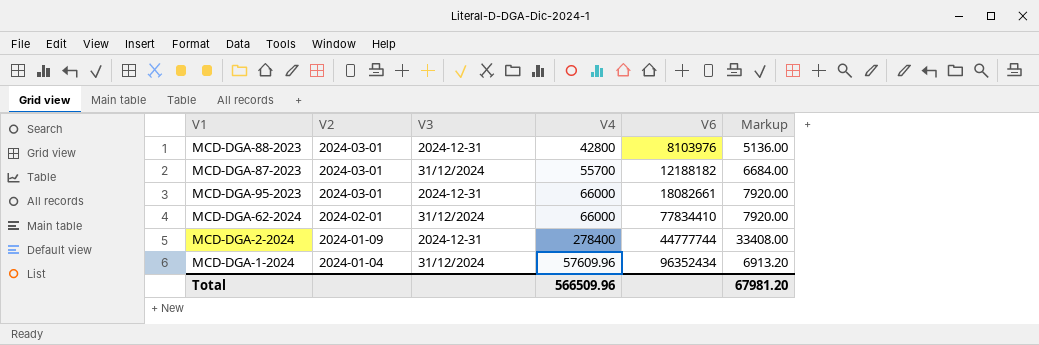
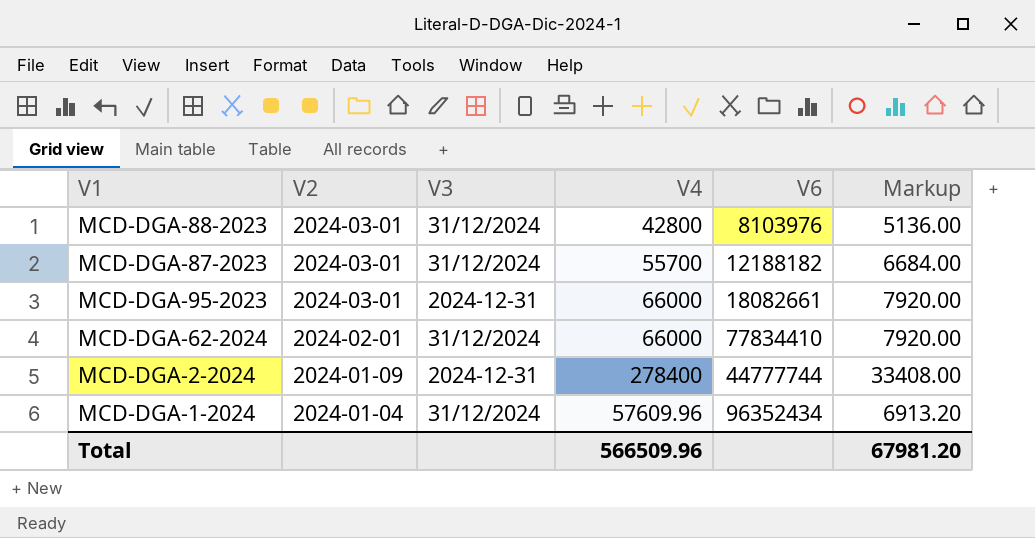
MCD-DGA-88-2023 | V3: 2024-12-31 -> 31/12/2024

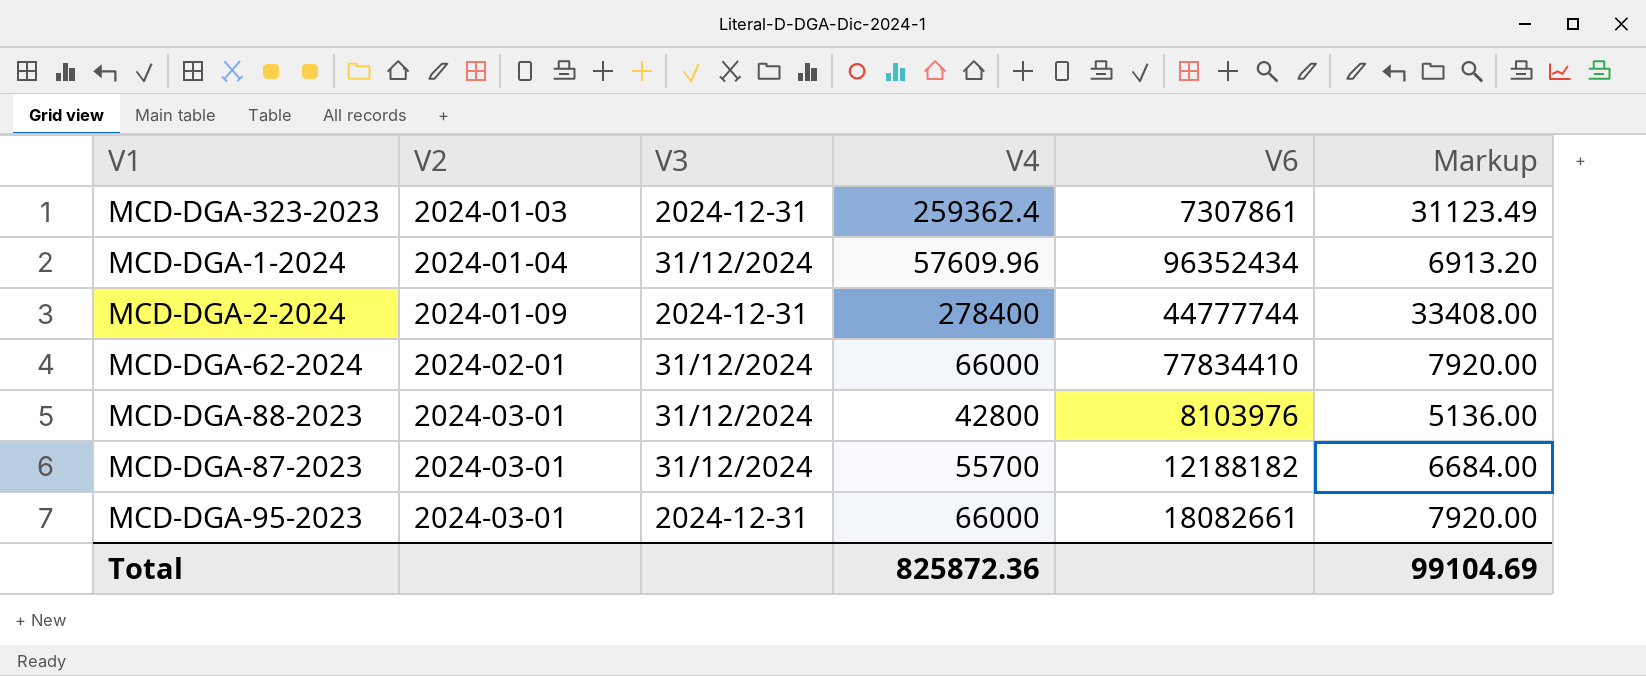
row order: V2 descending -> V2 ascending
row MCD-DGA-323-2023: none -> 2024-01-03 | 2024-12-31 | 259362.4 | 7307861 | 31123.49
Total | V4: 566509.96 -> 825872.36
Total | Markup: 67981.20 -> 99104.69

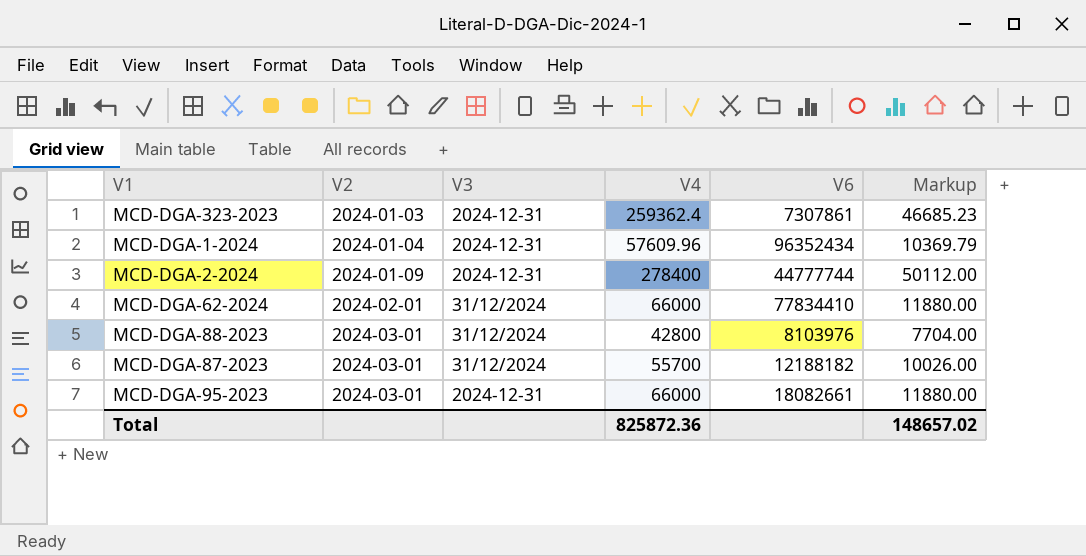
column Markup | formula: [V4] * 0.12 -> [V4] * 0.18
MCD-DGA-1-2024 | V3: 31/12/2024 -> 2024-12-31
Total | Markup: 99104.69 -> 148657.02

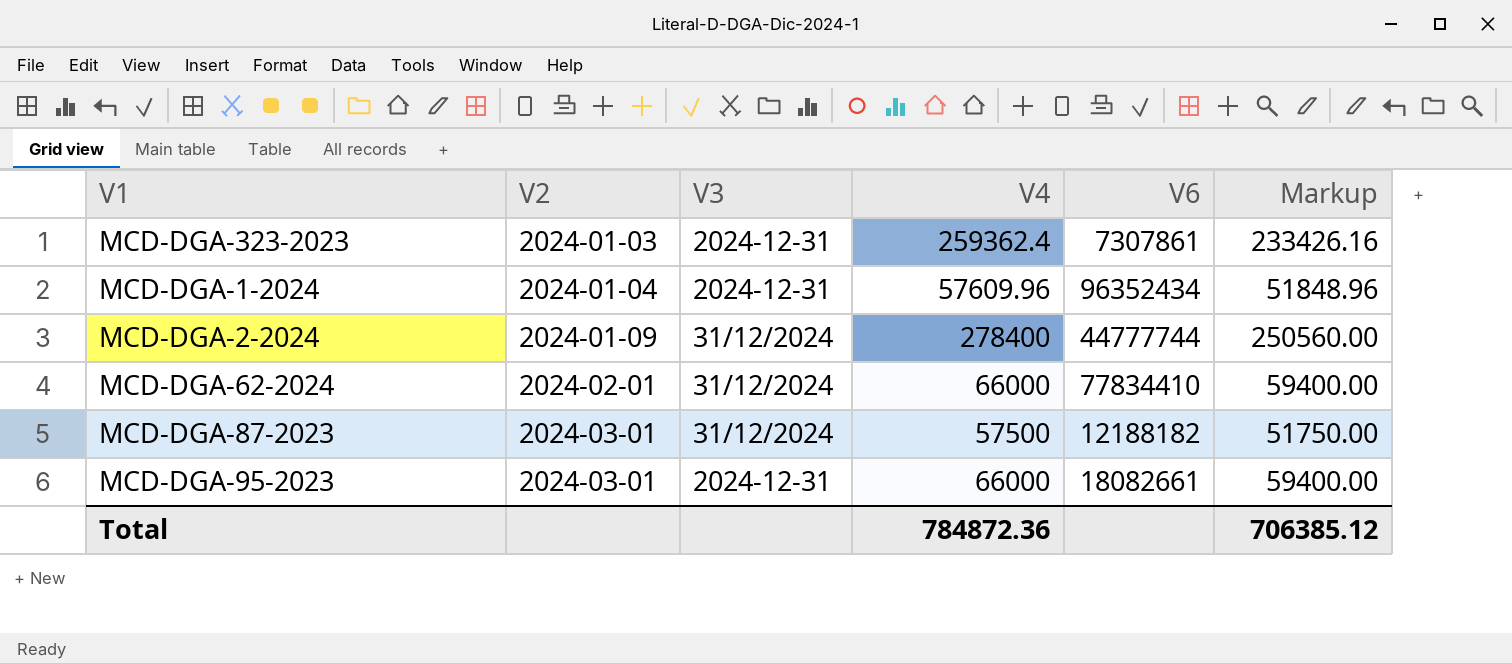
column Markup | formula: [V4] * 0.18 -> [V4] * 0.9
row MCD-DGA-88-2023: 2024-03-01 | 31/12/2024 | 42800 | 8103976 | 7704.00 -> none
MCD-DGA-2-2024 | V3: 2024-12-31 -> 31/12/2024
MCD-DGA-87-2023 | V4: 55700 -> 57500
Total | V4: 825872.36 -> 784872.36
Total | Markup: 148657.02 -> 706385.12

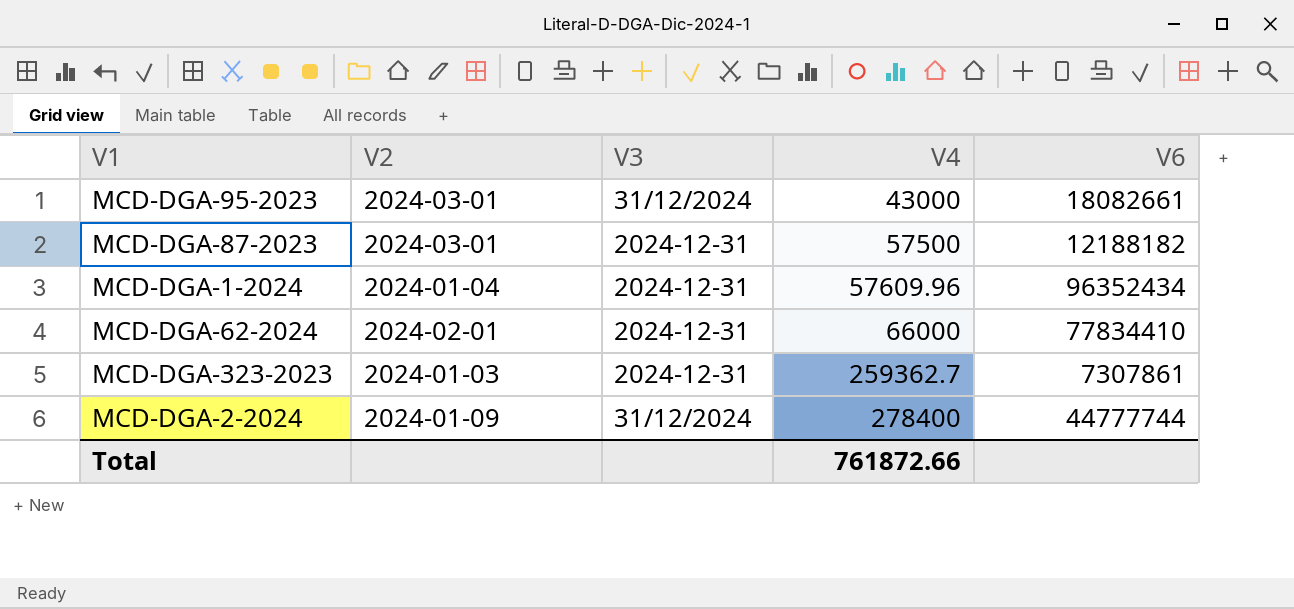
row order: V2 ascending -> V4 ascending
column Markup | formula: [V4] * 0.9 -> none
MCD-DGA-95-2023 | V3: 2024-12-31 -> 31/12/2024
MCD-DGA-95-2023 | V4: 66000 -> 43000
MCD-DGA-87-2023 | V3: 31/12/2024 -> 2024-12-31
MCD-DGA-62-2024 | V3: 31/12/2024 -> 2024-12-31
MCD-DGA-323-2023 | V4: 259362.4 -> 259362.7
Total | V4: 784872.36 -> 761872.66

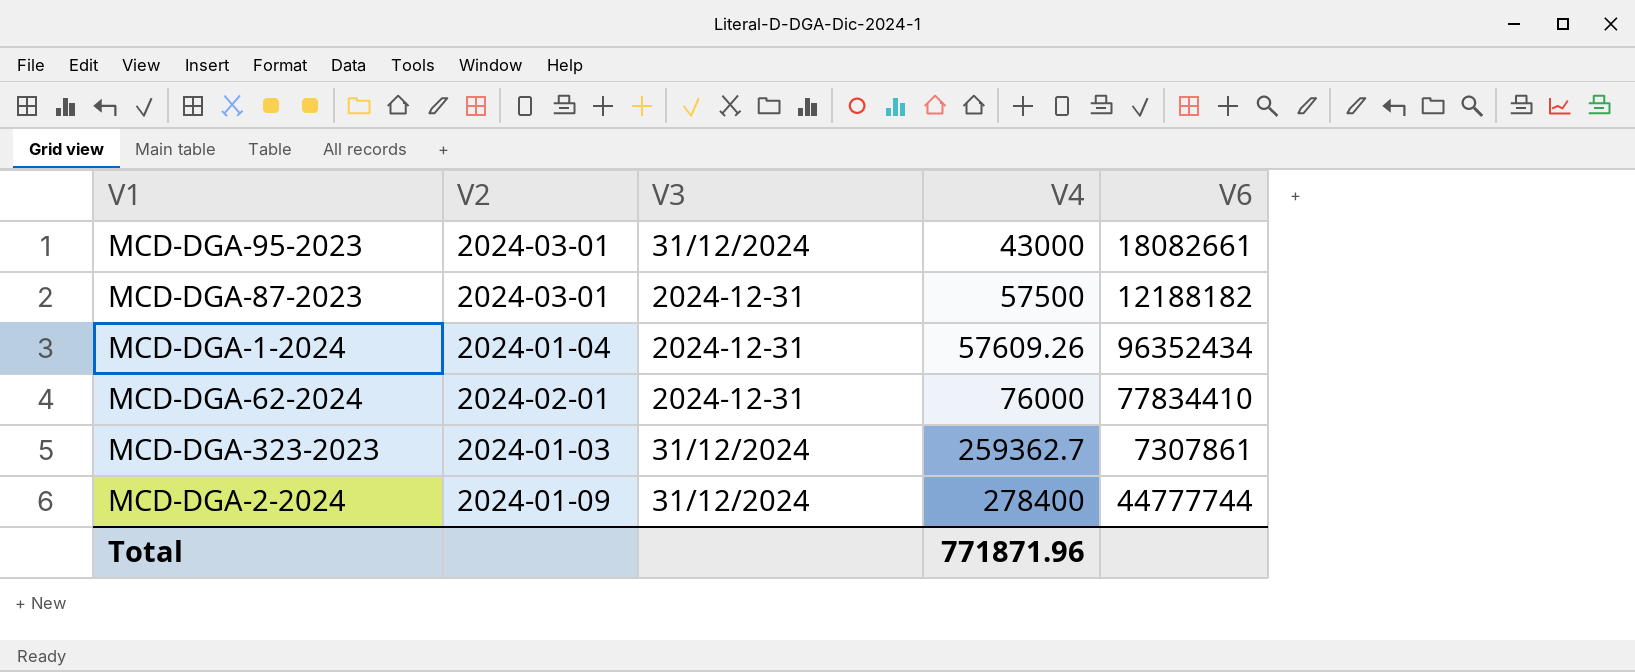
MCD-DGA-1-2024 | V4: 57609.96 -> 57609.26
MCD-DGA-62-2024 | V4: 66000 -> 76000
MCD-DGA-323-2023 | V3: 2024-12-31 -> 31/12/2024
Total | V4: 761872.66 -> 771871.96

